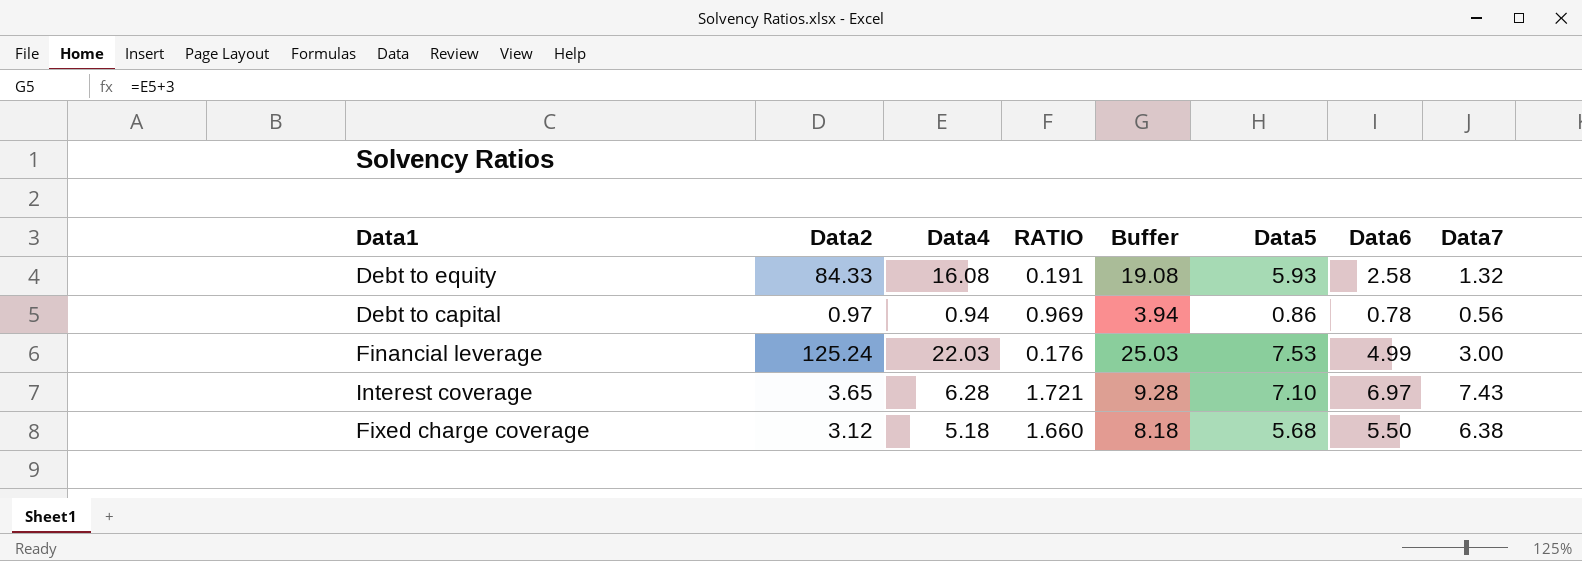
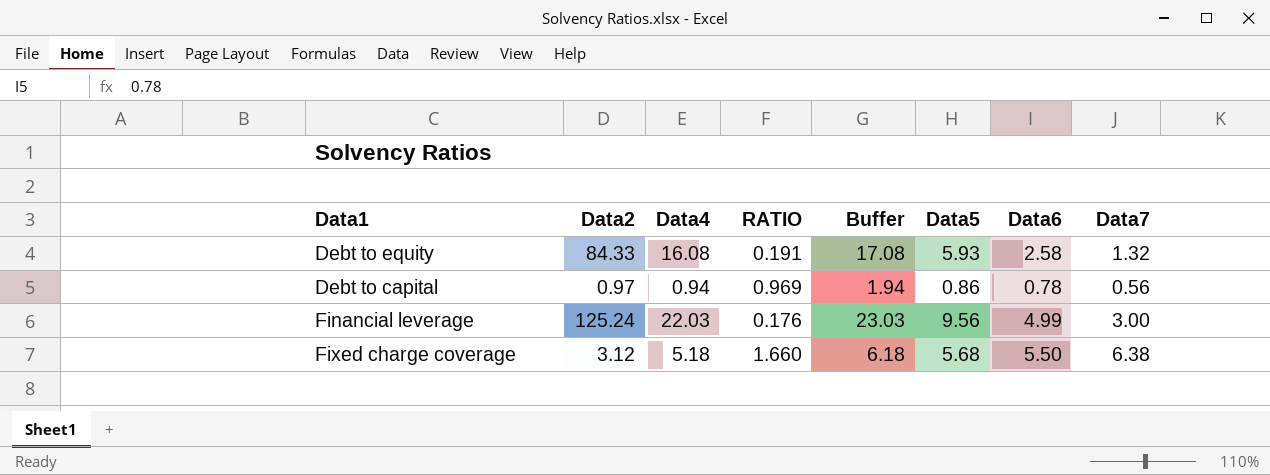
column Buffer | formula: [Data4] + 3 -> [Data4] + 1
row Interest coverage: 3.65 | 6.28 | 1.721 | 9.28 | 7.10 | 6.97 | 7.43 -> none
Financial leverage | Data5: 7.53 -> 9.56

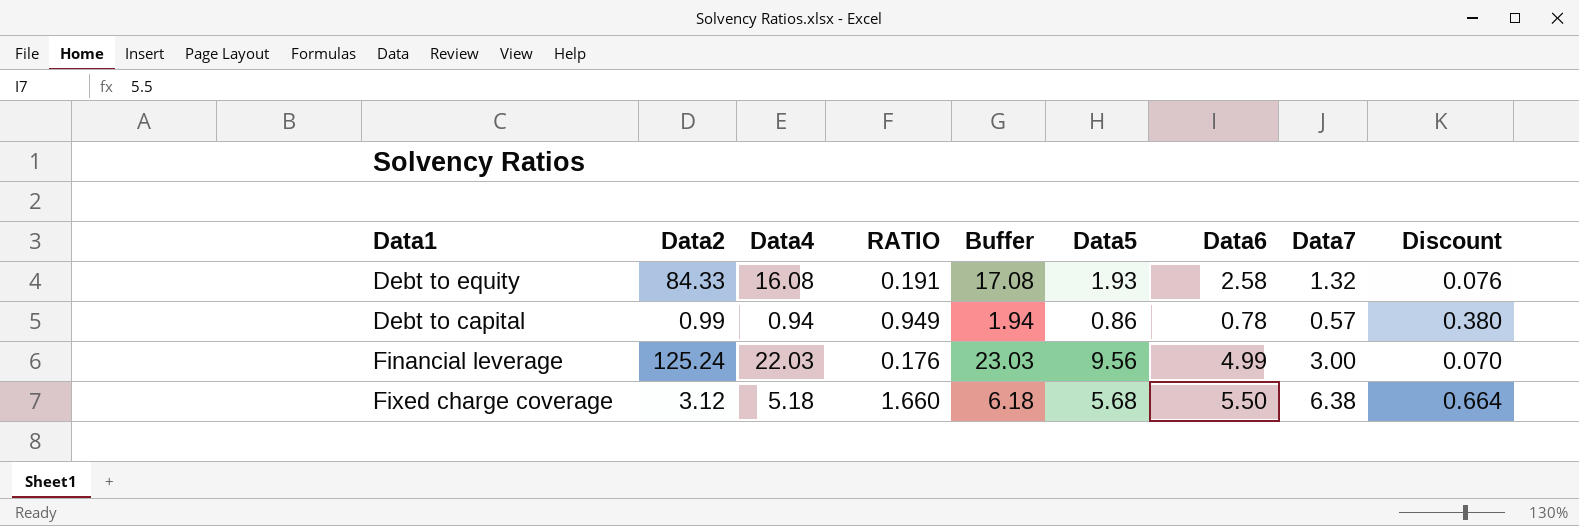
column Discount | formula: none -> [RATIO] * 0.4
Debt to equity | Data5: 5.93 -> 1.93
Debt to capital | Data2: 0.97 -> 0.99
Debt to capital | RATIO: 0.969 -> 0.949
Debt to capital | Data7: 0.56 -> 0.57

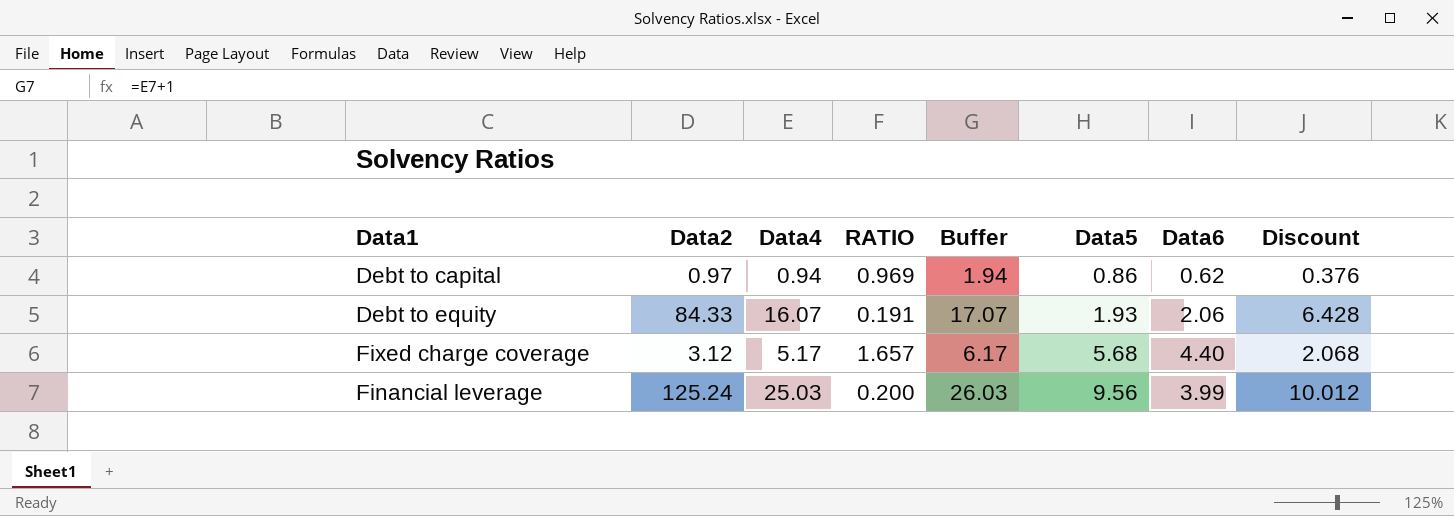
row order: none -> Data5 ascending
column Data7 | position: 8 -> none
column Discount | formula: [RATIO] * 0.4 -> [Data4] * 0.4
Debt to capital | Data2: 0.99 -> 0.97
Debt to capital | RATIO: 0.949 -> 0.969
Debt to capital | Data6: 0.78 -> 0.62
Debt to equity | Data4: 16.08 -> 16.07
Debt to equity | Buffer: 17.08 -> 17.07
Debt to equity | Data6: 2.58 -> 2.06
Fixed charge coverage | Data4: 5.18 -> 5.17
Fixed charge coverage | RATIO: 1.660 -> 1.657
Fixed charge coverage | Buffer: 6.18 -> 6.17
Fixed charge coverage | Data6: 5.50 -> 4.40
Financial leverage | Data4: 22.03 -> 25.03
Financial leverage | RATIO: 0.176 -> 0.200
Financial leverage | Buffer: 23.03 -> 26.03
Financial leverage | Data6: 4.99 -> 3.99

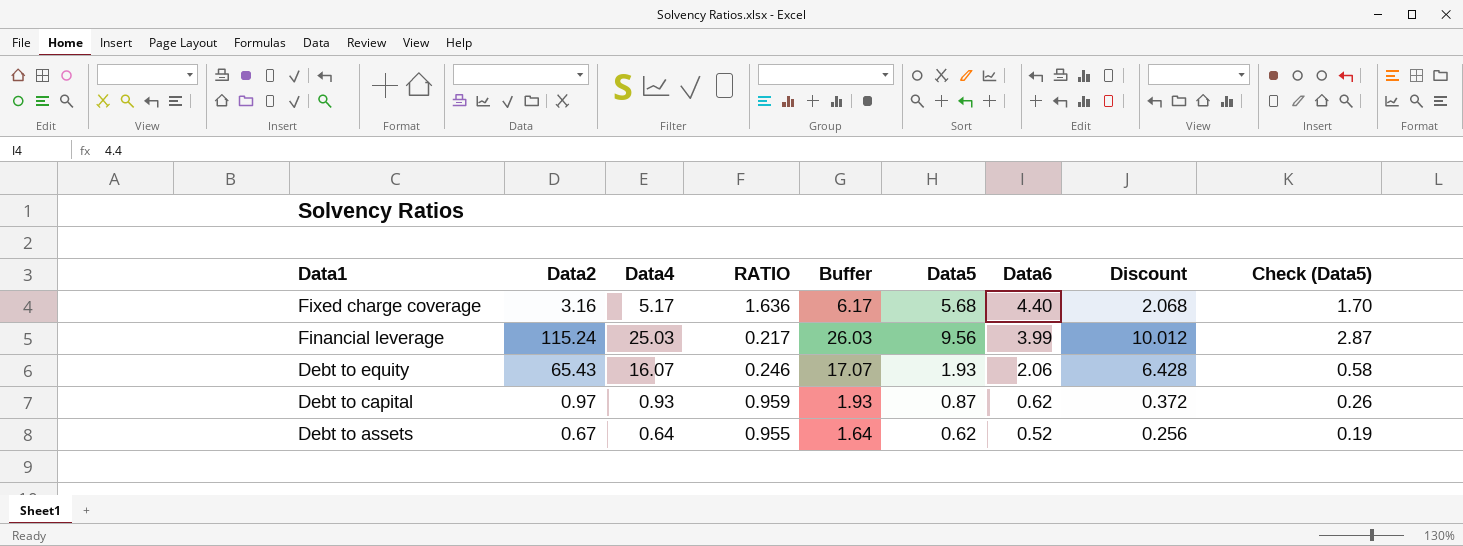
row order: Data5 ascending -> Data1 descending
column Check (Data5) | formula: none -> [Data5] * 0.3
Fixed charge coverage | Data2: 3.12 -> 3.16
Fixed charge coverage | RATIO: 1.657 -> 1.636
Financial leverage | Data2: 125.24 -> 115.24
Financial leverage | RATIO: 0.200 -> 0.217
Debt to equity | Data2: 84.33 -> 65.43
Debt to equity | RATIO: 0.191 -> 0.246
Debt to capital | Data4: 0.94 -> 0.93
Debt to capital | RATIO: 0.969 -> 0.959
Debt to capital | Buffer: 1.94 -> 1.93
Debt to capital | Data5: 0.86 -> 0.87
Debt to capital | Discount: 0.376 -> 0.372
row Debt to assets: none -> 0.67 | 0.64 | 0.955 | 1.64 | 0.62 | 0.52 | 0.256 | 0.19

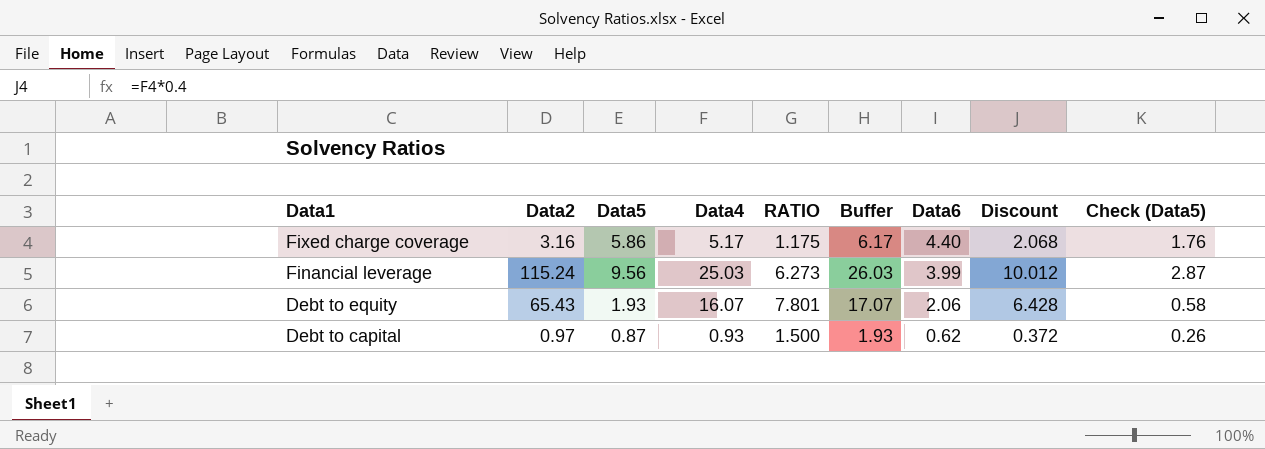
column Data5 | position: 6 -> 3
column RATIO | formula: [Data4] / [Data2] -> [Data4] / [Data6]
row Debt to assets: 0.67 | 0.64 | 0.955 | 1.64 | 0.62 | 0.52 | 0.256 | 0.19 -> none
Fixed charge coverage | Data5: 5.68 -> 5.86
Fixed charge coverage | Check (Data5): 1.70 -> 1.76

